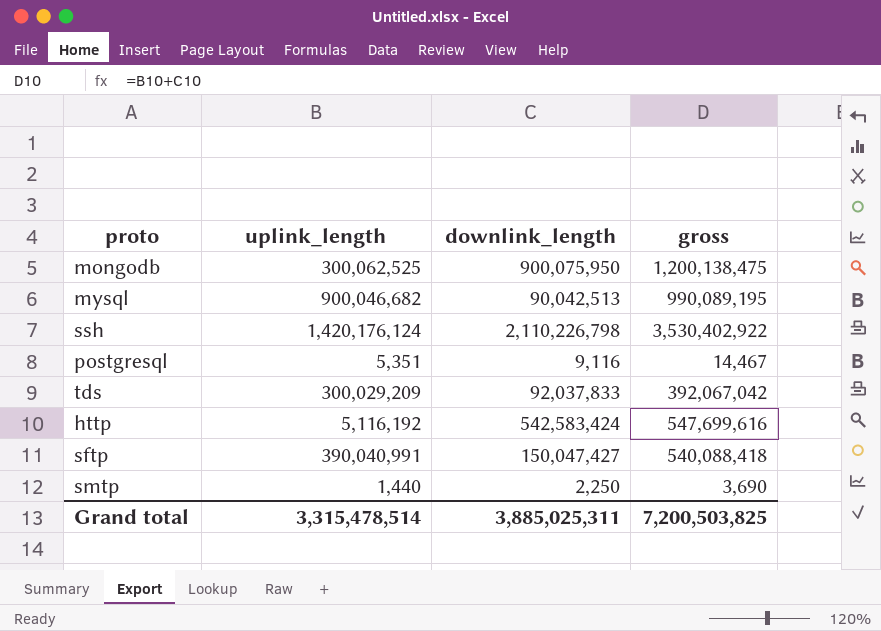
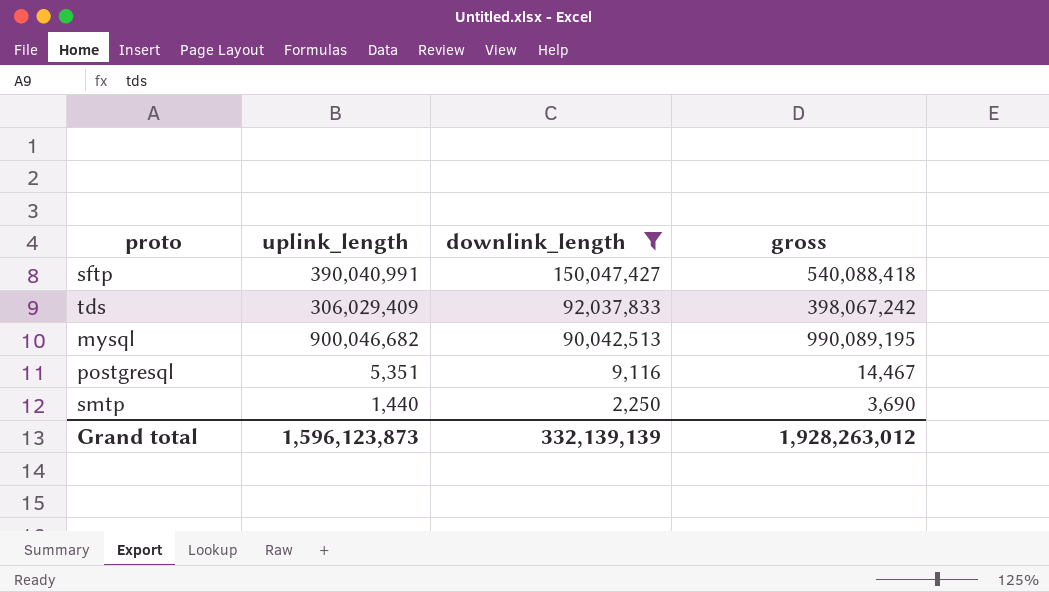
filter: none -> downlink_length <= 150,047,427
row order: none -> downlink_length descending
tds | uplink_length: 300,029,209 -> 306,029,409
tds | gross: 392,067,042 -> 398,067,242
Grand total | uplink_length: 3,315,478,514 -> 1,596,123,873
Grand total | downlink_length: 3,885,025,311 -> 332,139,139
Grand total | gross: 7,200,503,825 -> 1,928,263,012

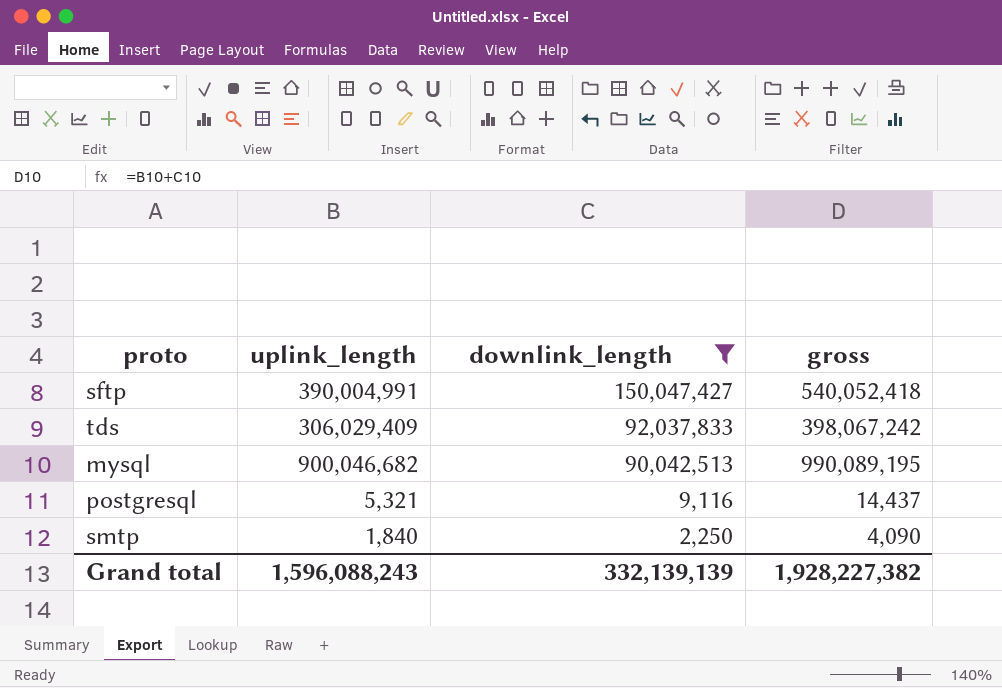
sftp | uplink_length: 390,040,991 -> 390,004,991
sftp | gross: 540,088,418 -> 540,052,418
postgresql | uplink_length: 5,351 -> 5,321
postgresql | gross: 14,467 -> 14,437
smtp | uplink_length: 1,440 -> 1,840
smtp | gross: 3,690 -> 4,090
Grand total | uplink_length: 1,596,123,873 -> 1,596,088,243
Grand total | gross: 1,928,263,012 -> 1,928,227,382

